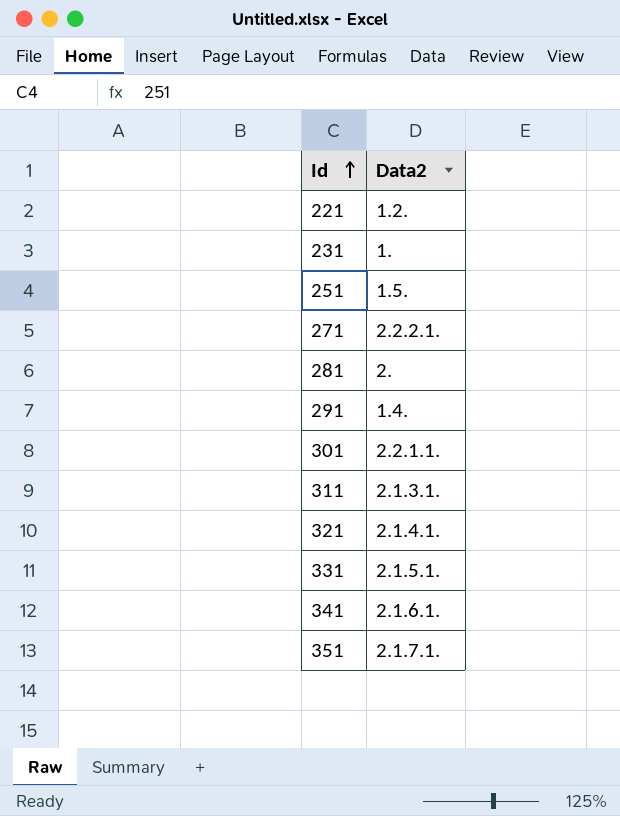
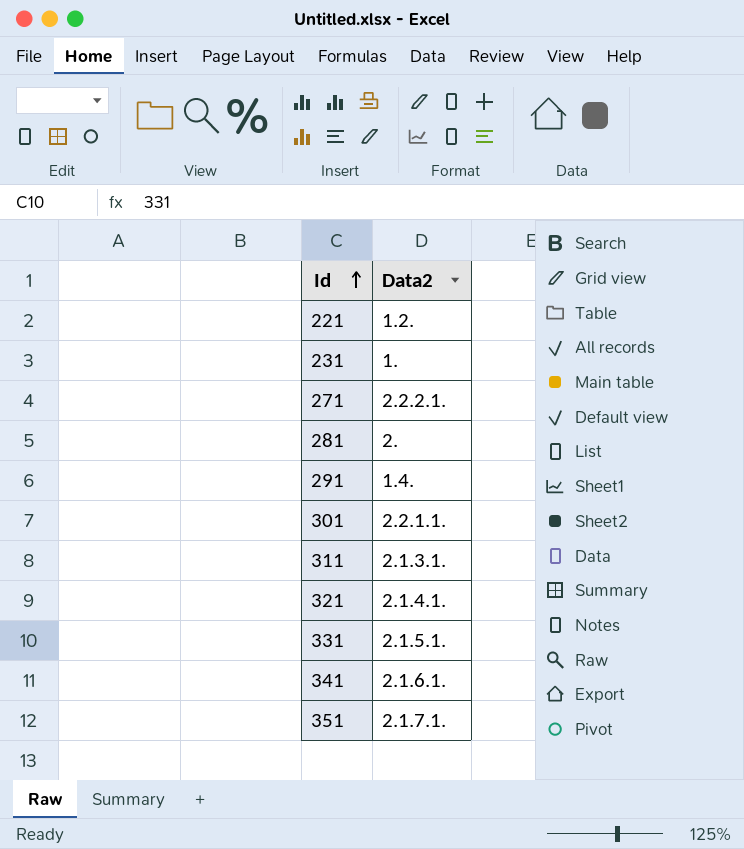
row 251: 1.5. -> none

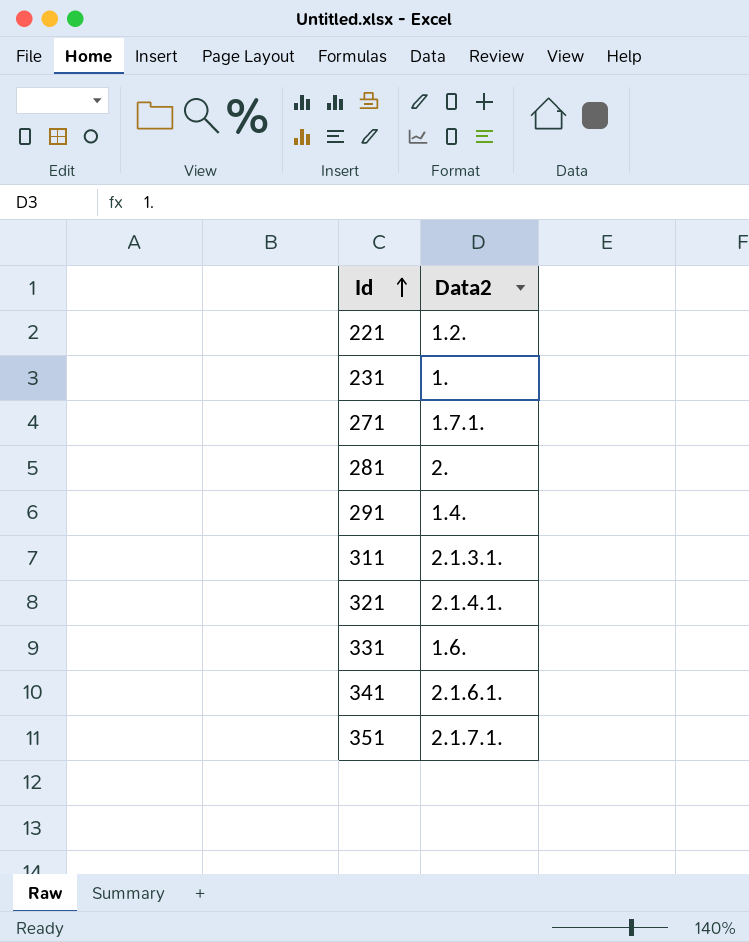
row 301: 2.2.1.1. -> none
271 | Data2: 2.2.2.1. -> 1.7.1.
331 | Data2: 2.1.5.1. -> 1.6.

